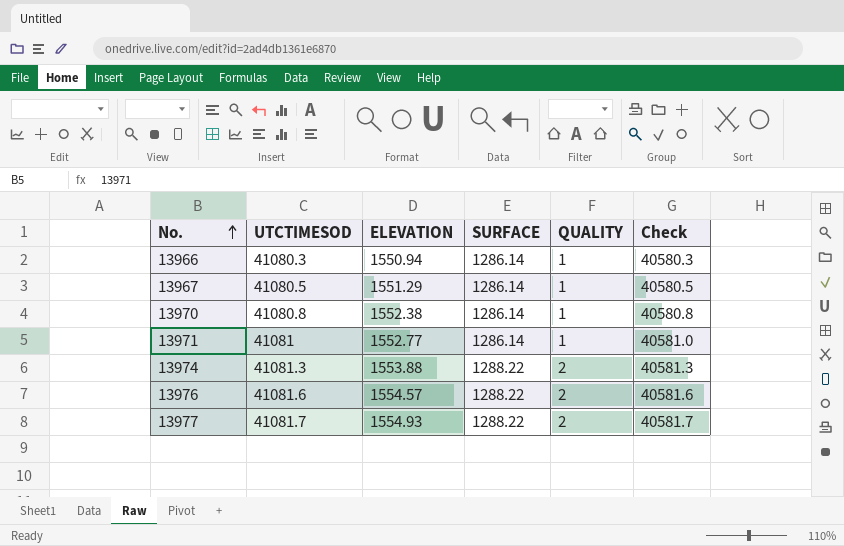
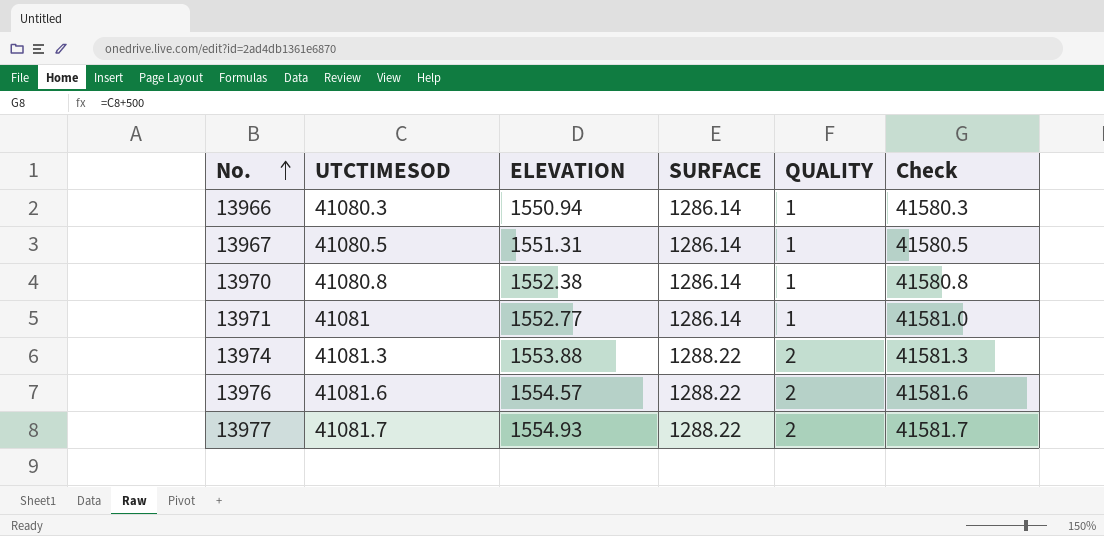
column Check | formula: [UTCTIMESOD] - 500 -> [UTCTIMESOD] + 500
13967 | ELEVATION: 1551.29 -> 1551.31

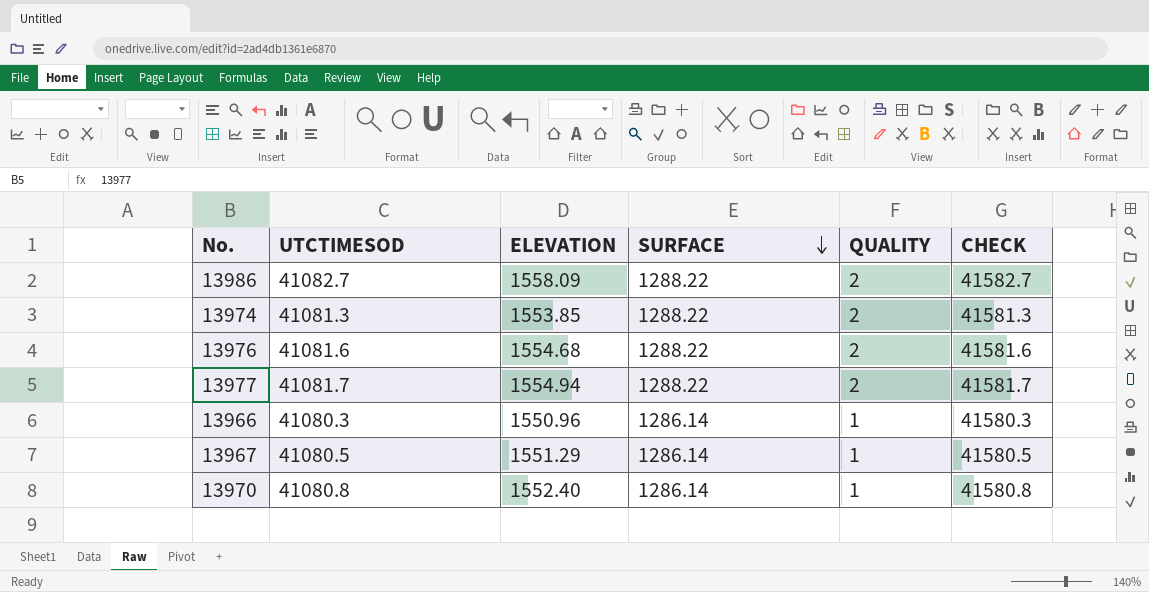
row order: No. ascending -> SURFACE descending
column name: Check -> CHECK
row 13971: 41081 | 1552.77 | 1286.14 | 1 | 41581.0 -> none
row 13986: none -> 41082.7 | 1558.09 | 1288.22 | 2 | 41582.7
13974 | ELEVATION: 1553.88 -> 1553.85
13976 | ELEVATION: 1554.57 -> 1554.68
13977 | ELEVATION: 1554.93 -> 1554.94
13966 | ELEVATION: 1550.94 -> 1550.96
13967 | ELEVATION: 1551.31 -> 1551.29
13970 | ELEVATION: 1552.38 -> 1552.40

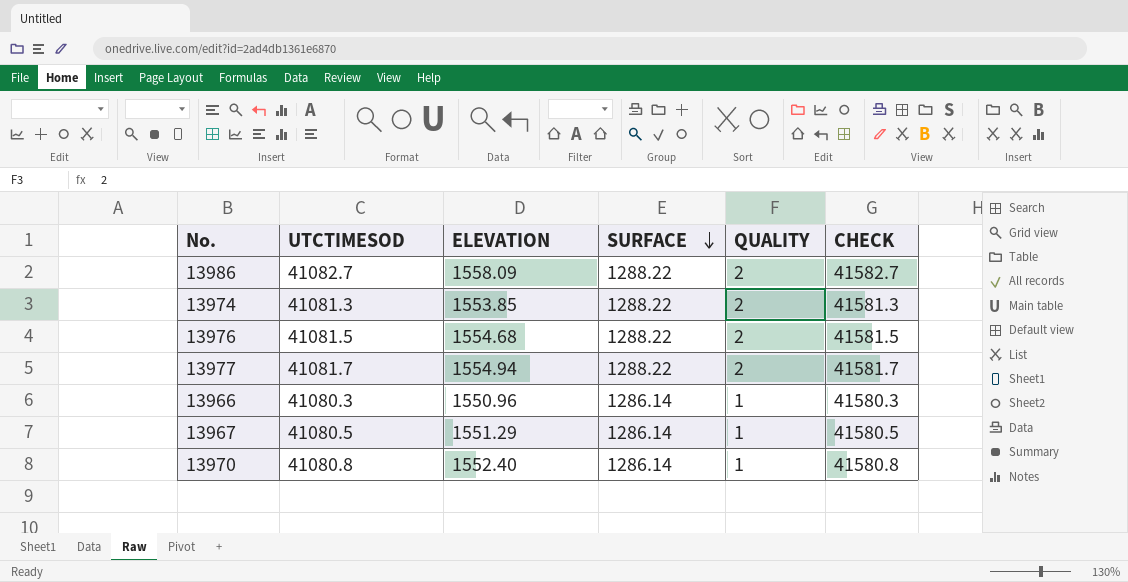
13976 | UTCTIMESOD: 41081.6 -> 41081.5
13976 | CHECK: 41581.6 -> 41581.5

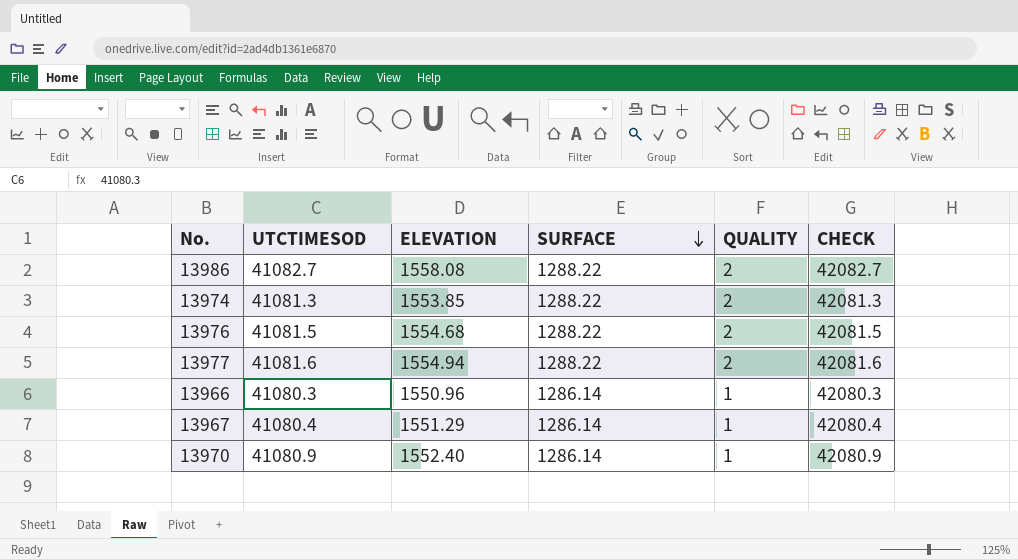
column CHECK | formula: [UTCTIMESOD] + 500 -> [UTCTIMESOD] + 1000
13986 | ELEVATION: 1558.09 -> 1558.08
13977 | UTCTIMESOD: 41081.7 -> 41081.6
13967 | UTCTIMESOD: 41080.5 -> 41080.4
13970 | UTCTIMESOD: 41080.8 -> 41080.9

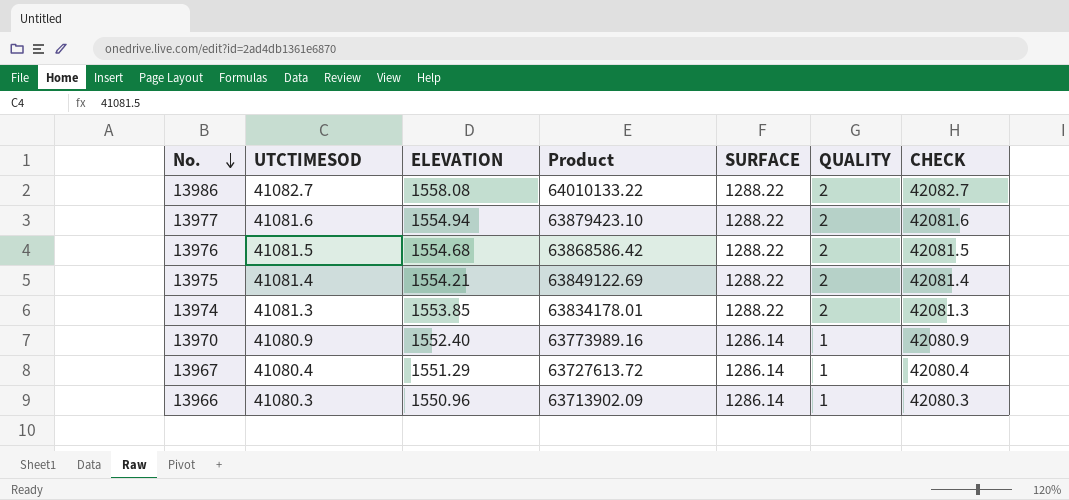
row order: SURFACE descending -> No. descending
column Product | formula: none -> [UTCTIMESOD] * [ELEVATION]
row 13975: none -> 41081.4 | 1554.21 | 63849122.69 | 1288.22 | 2 | 42081.4

